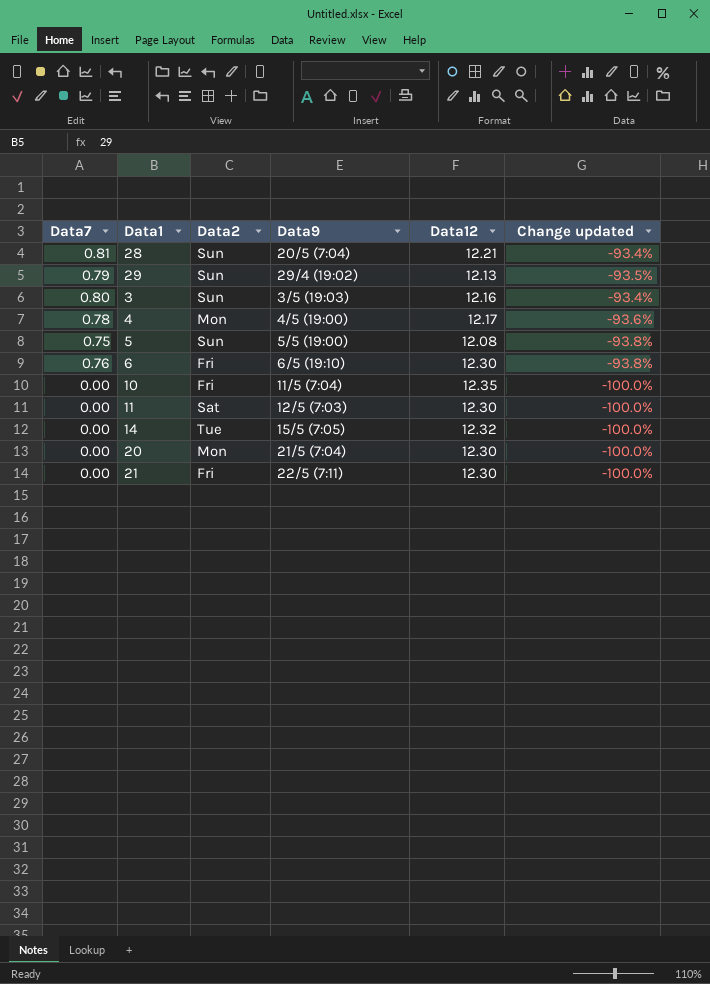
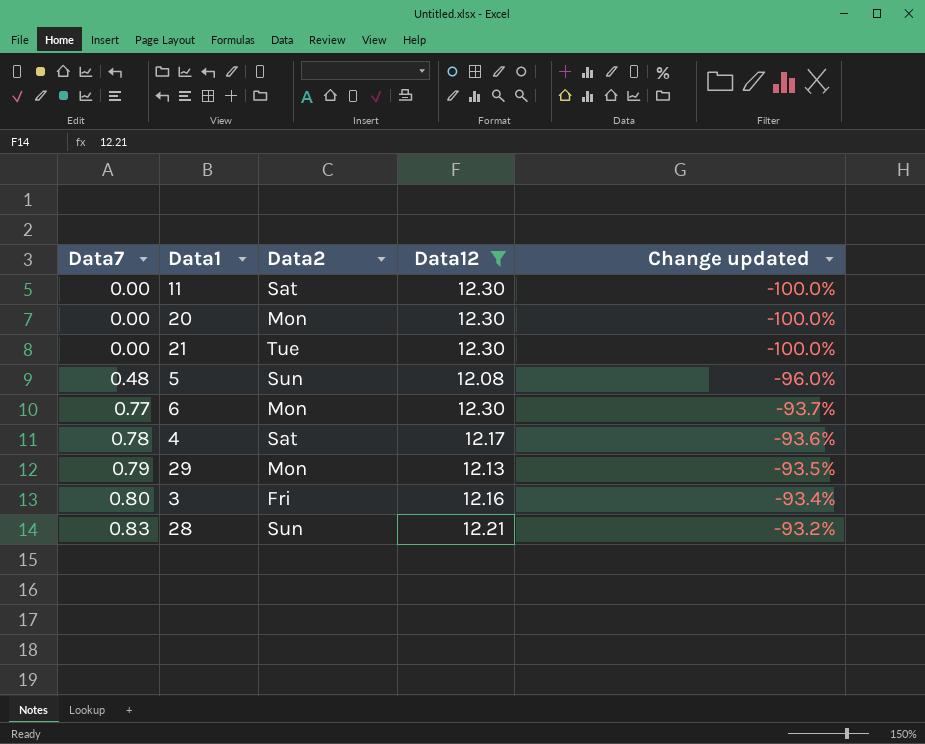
filter: none -> Data12 <= 12.30
row order: none -> Data7 ascending
column Data9 | position: 4 -> none
21 | Data2: Fri -> Tue
5 | Data7: 0.75 -> 0.48
5 | Change updated: -93.8% -> -96.0%
6 | Data7: 0.76 -> 0.77
6 | Data2: Fri -> Mon
6 | Change updated: -93.8% -> -93.7%
4 | Data2: Mon -> Sat
29 | Data2: Sun -> Mon
3 | Data2: Sun -> Fri
28 | Data7: 0.81 -> 0.83
28 | Change updated: -93.4% -> -93.2%

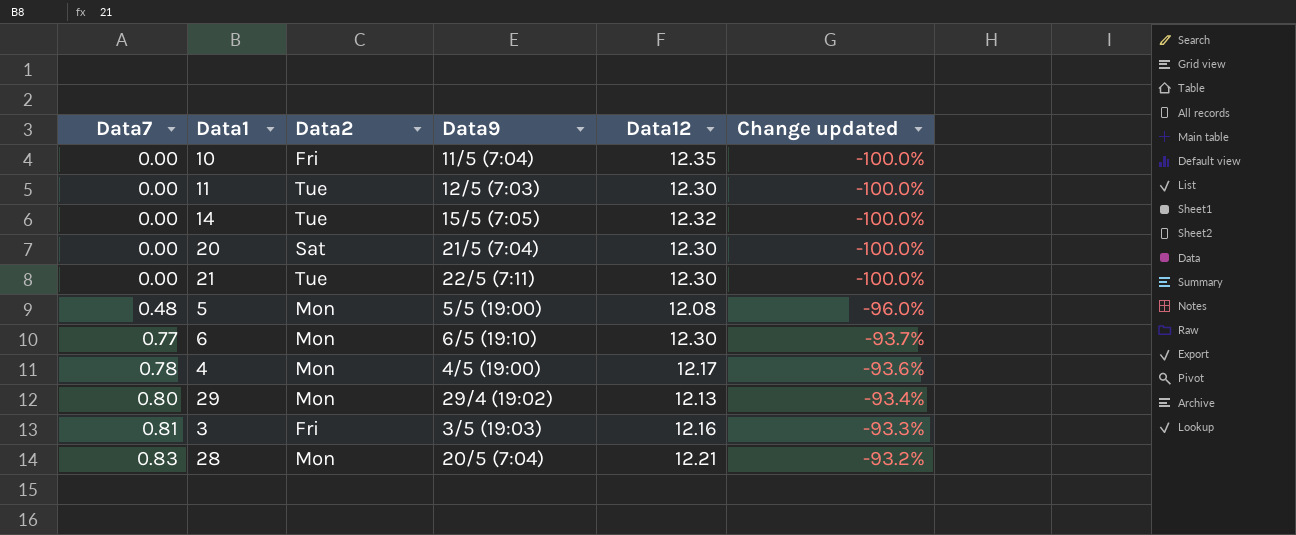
filter: Data12 <= 12.30 -> none
column Data9 | position: none -> 4
11 | Data2: Sat -> Tue
20 | Data2: Mon -> Sat
5 | Data2: Sun -> Mon
4 | Data2: Sat -> Mon
29 | Data7: 0.79 -> 0.80
29 | Change updated: -93.5% -> -93.4%
3 | Data7: 0.80 -> 0.81
3 | Change updated: -93.4% -> -93.3%
28 | Data2: Sun -> Mon

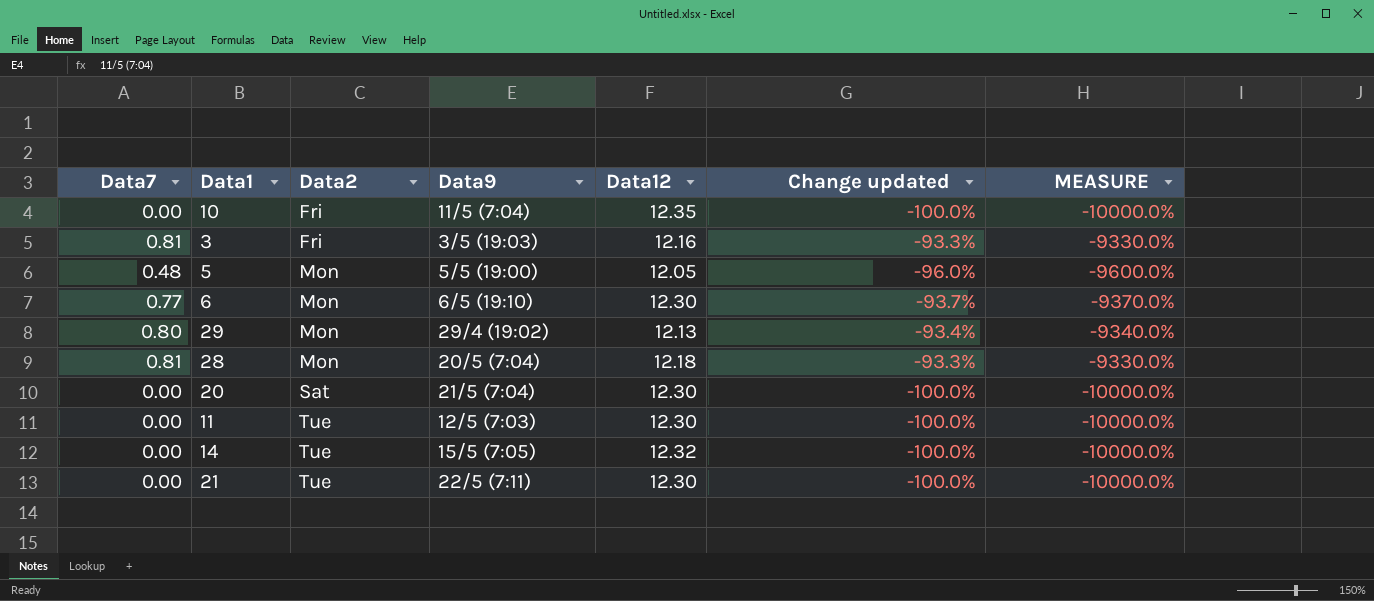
row order: Data7 ascending -> Data2 ascending
column MEASURE | formula: none -> [Change updated] * 100
row 4: 0.78 | Mon | 4/5 (19:00) | 12.17 | -93.6% -> none
5 | Data12: 12.08 -> 12.05
28 | Data7: 0.83 -> 0.81
28 | Data12: 12.21 -> 12.18
28 | Change updated: -93.2% -> -93.3%

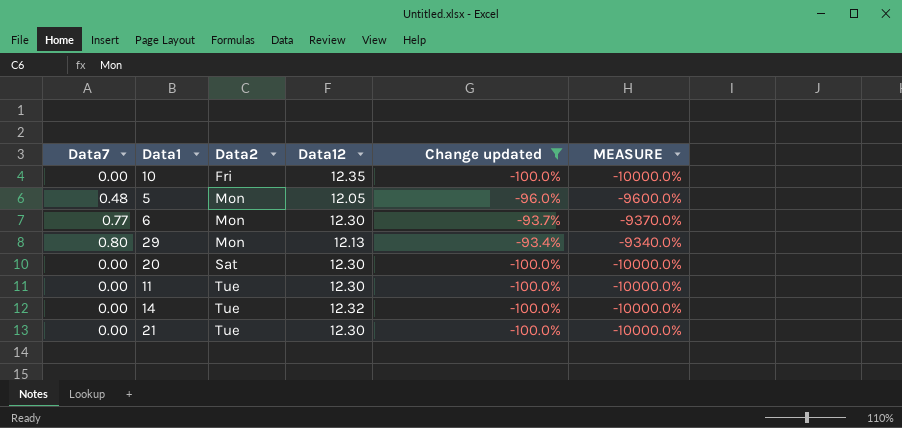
filter: none -> Change updated != -93.3%
column Data9 | position: 4 -> none

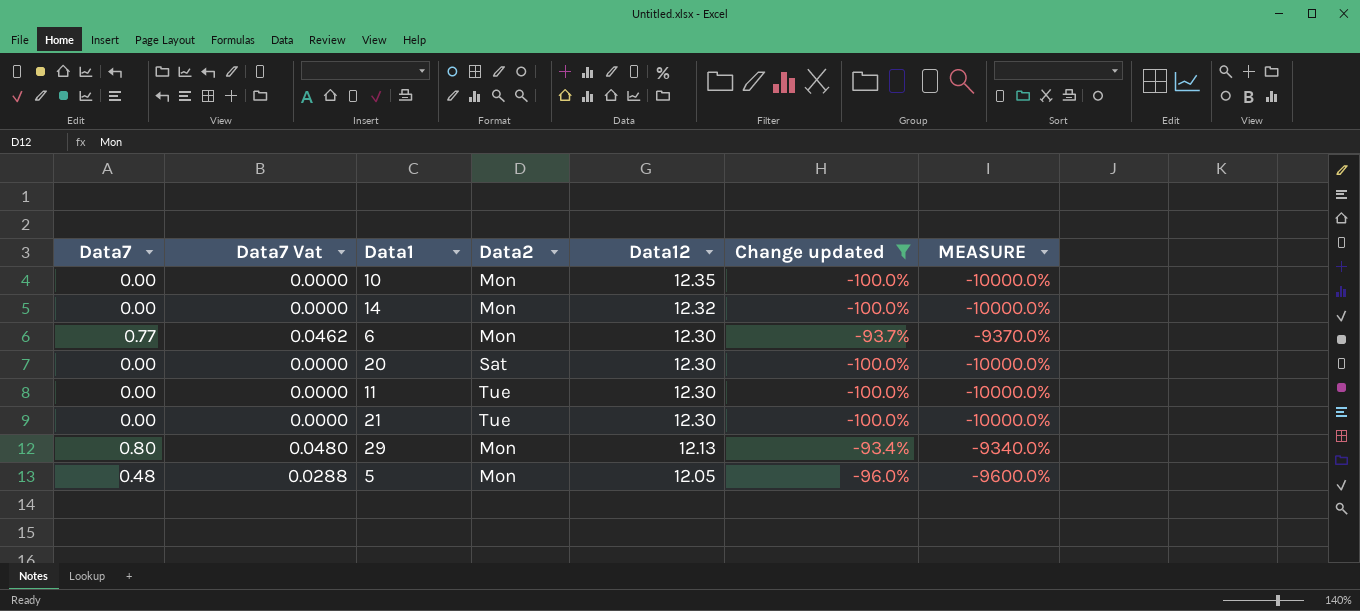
row order: Data2 ascending -> Data12 descending
column Data7 Vat | formula: none -> [Data7] * 0.06
10 | Data2: Fri -> Mon
14 | Data2: Tue -> Mon

